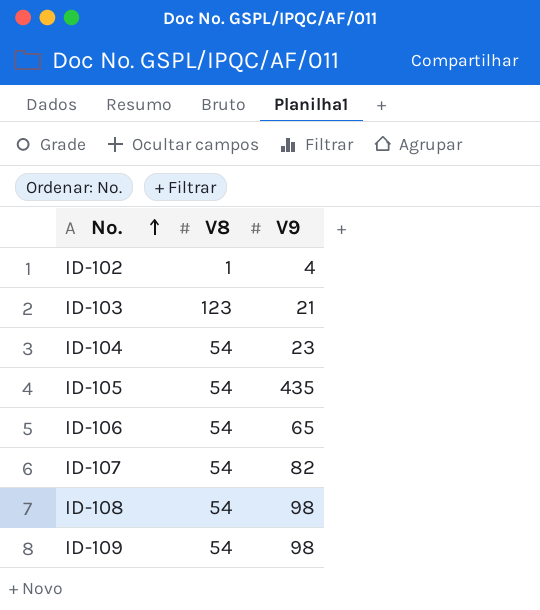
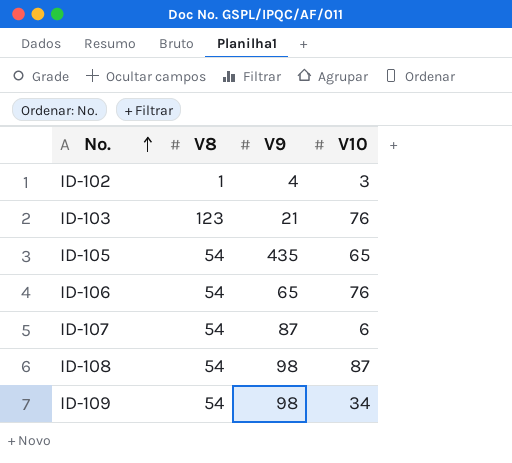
column V10 | position: none -> 4
row ID-104: 54 | 23 -> none
ID-107 | V9: 82 -> 87

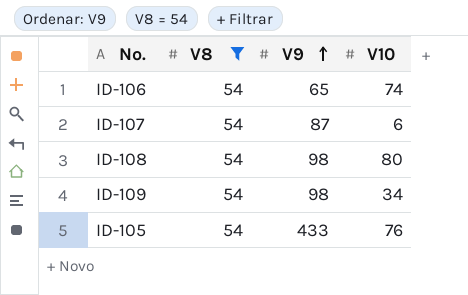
filter: none -> V8 = 54
row order: No. ascending -> V9 ascending
ID-106 | V10: 76 -> 74
ID-108 | V10: 87 -> 80
ID-105 | V9: 435 -> 433
ID-105 | V10: 65 -> 76

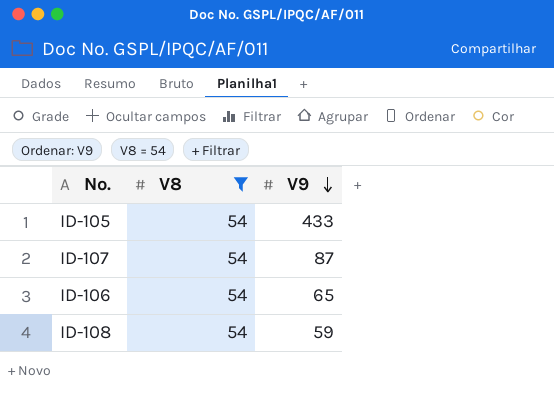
row order: V9 ascending -> V9 descending
column V10 | position: 4 -> none
row ID-109: 54 | 98 | 34 -> none
ID-108 | V9: 98 -> 59

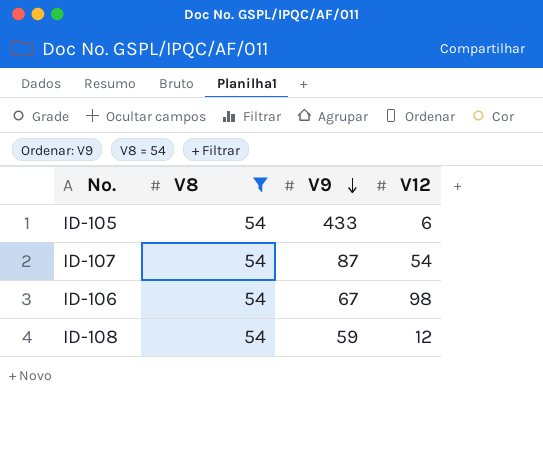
column V12 | position: none -> 4
ID-106 | V9: 65 -> 67

